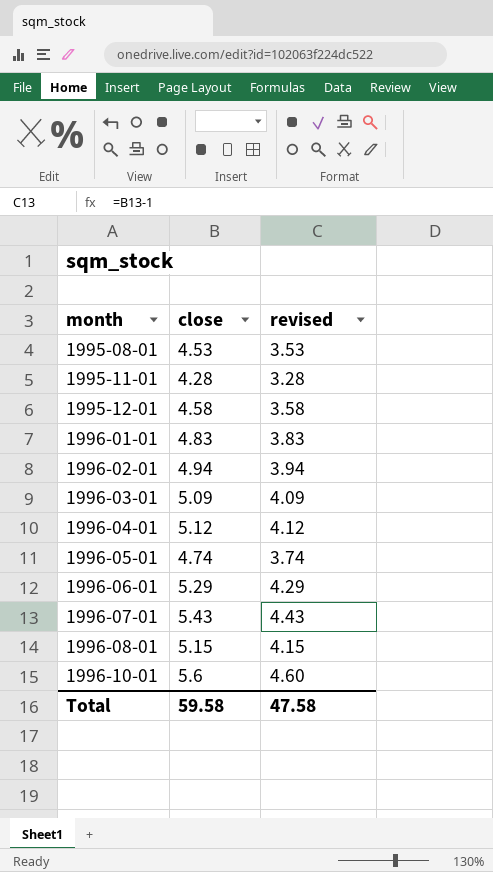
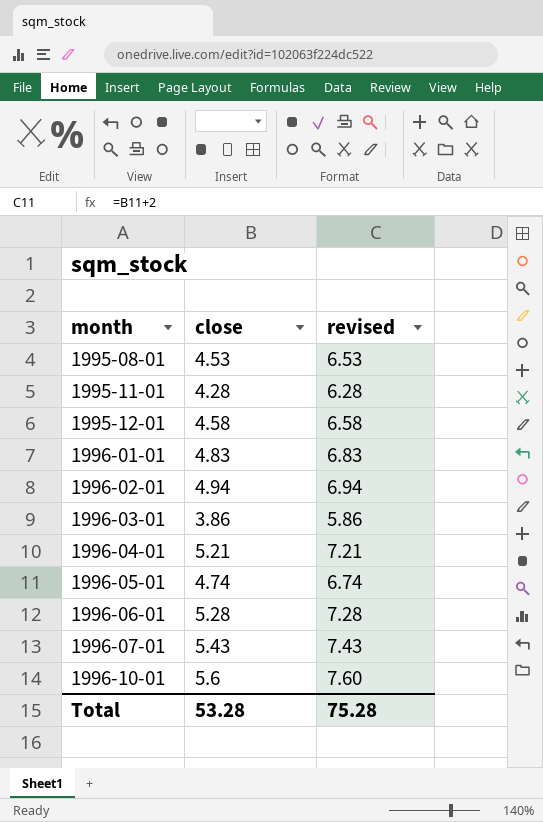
column revised | formula: [close] - 1 -> [close] + 2
row 1996-08-01: 5.15 | 4.15 -> none
1996-03-01 | close: 5.09 -> 3.86
1996-04-01 | close: 5.12 -> 5.21
1996-06-01 | close: 5.29 -> 5.28
Total | close: 59.58 -> 53.28
Total | revised: 47.58 -> 75.28

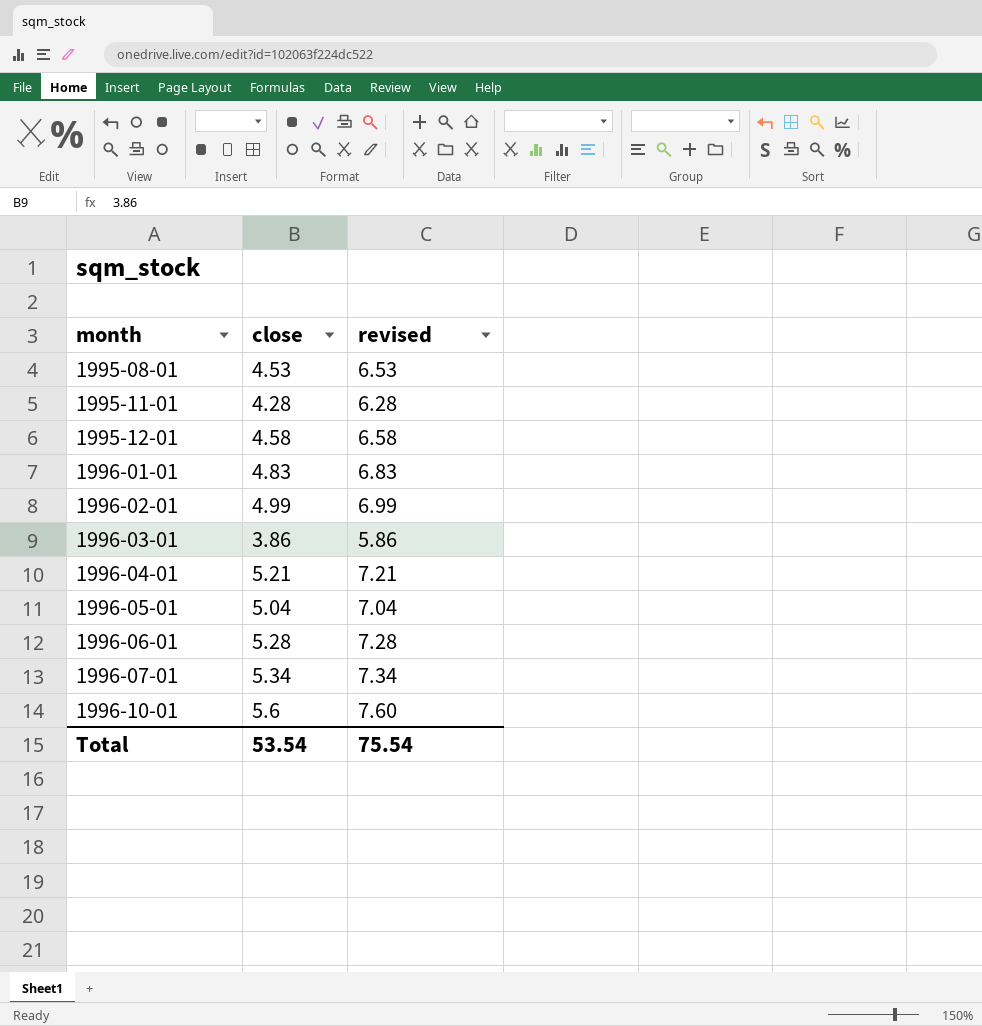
1996-02-01 | close: 4.94 -> 4.99
1996-02-01 | revised: 6.94 -> 6.99
1996-05-01 | close: 4.74 -> 5.04
1996-05-01 | revised: 6.74 -> 7.04
1996-07-01 | close: 5.43 -> 5.34
1996-07-01 | revised: 7.43 -> 7.34
Total | close: 53.28 -> 53.54
Total | revised: 75.28 -> 75.54

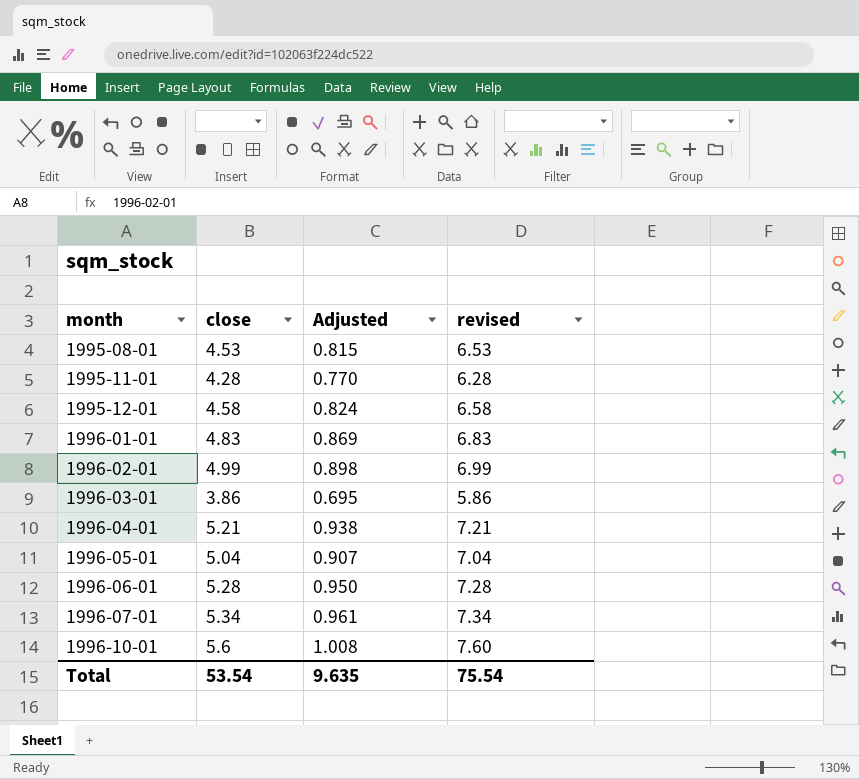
column Adjusted | formula: none -> [close] * 0.18

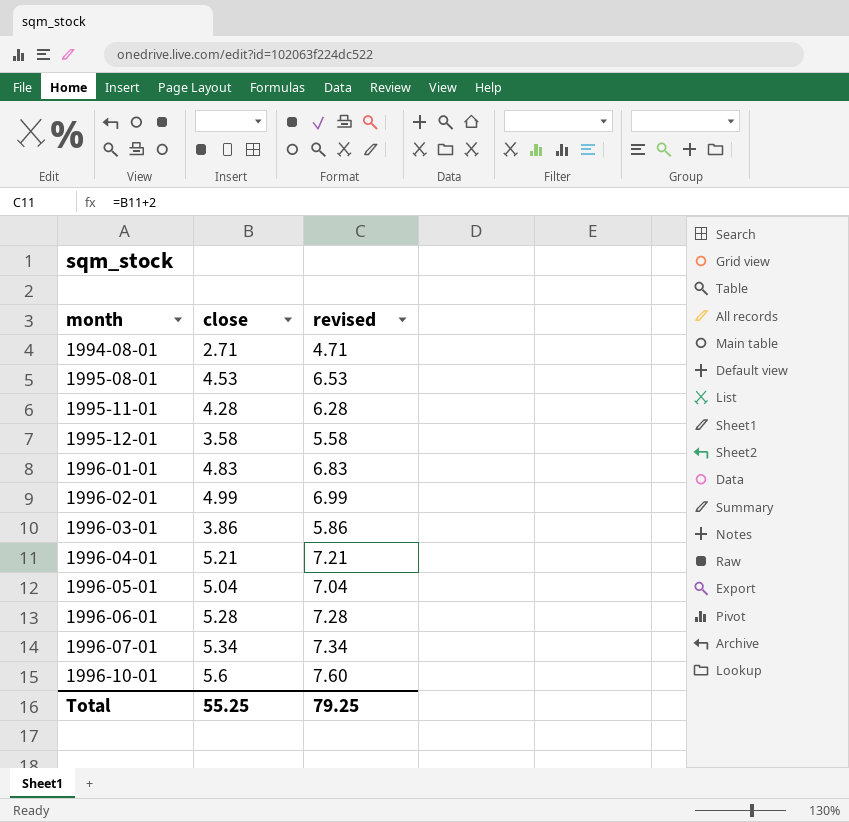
column Adjusted | formula: [close] * 0.18 -> none
row 1994-08-01: none -> 2.71 | 4.71
1995-12-01 | close: 4.58 -> 3.58
1995-12-01 | revised: 6.58 -> 5.58
Total | close: 53.54 -> 55.25
Total | revised: 75.54 -> 79.25

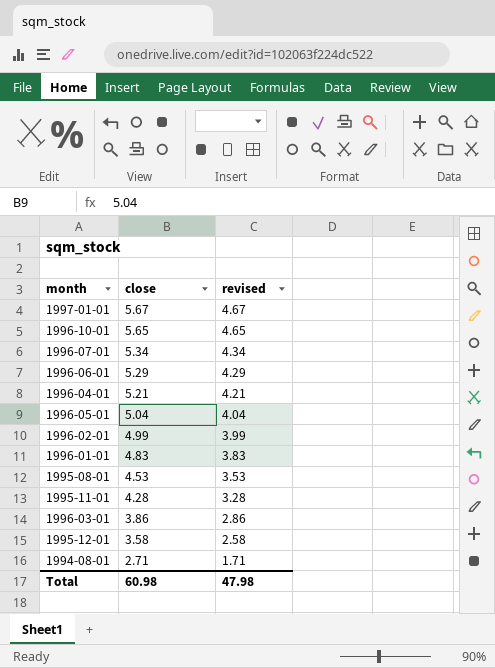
row order: month ascending -> close descending
column revised | formula: [close] + 2 -> [close] - 1
row 1997-01-01: none -> 5.67 | 4.67
1996-10-01 | close: 5.6 -> 5.65
1996-06-01 | close: 5.28 -> 5.29
Total | close: 55.25 -> 60.98
Total | revised: 79.25 -> 47.98

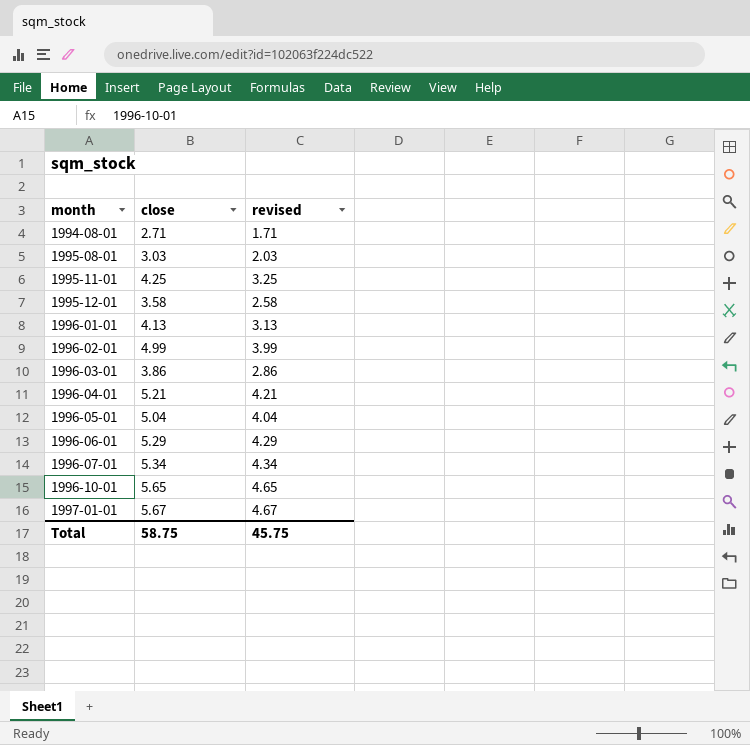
row order: close descending -> month ascending
1995-08-01 | close: 4.53 -> 3.03
1995-08-01 | revised: 3.53 -> 2.03
1995-11-01 | close: 4.28 -> 4.25
1995-11-01 | revised: 3.28 -> 3.25
1996-01-01 | close: 4.83 -> 4.13
1996-01-01 | revised: 3.83 -> 3.13
Total | close: 60.98 -> 58.75
Total | revised: 47.98 -> 45.75

